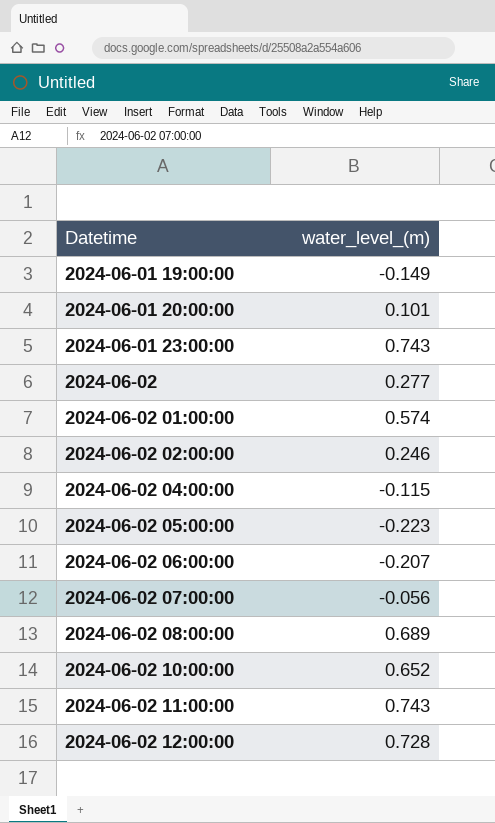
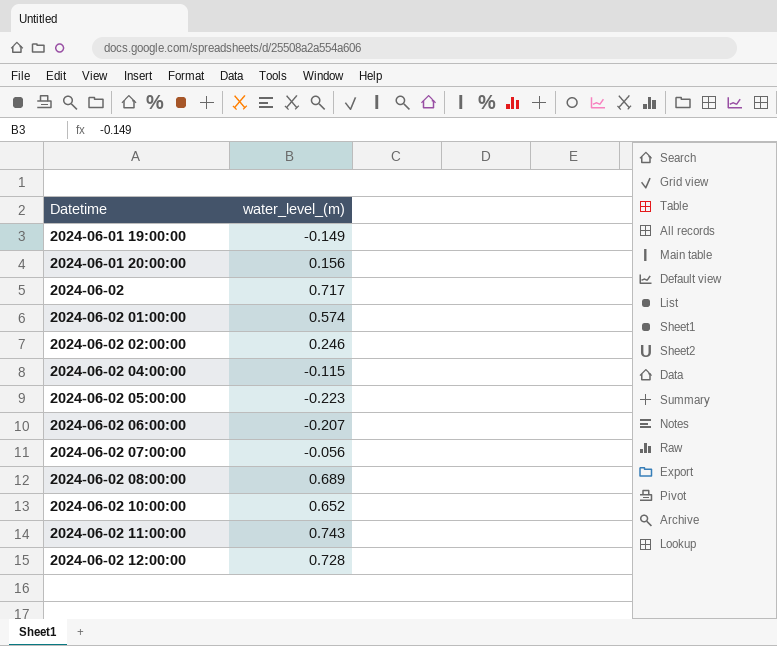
row 2024-06-01 23:00:00: 0.743 -> none
2024-06-01 20:00:00 | water_level_(m): 0.101 -> 0.156
2024-06-02 | water_level_(m): 0.277 -> 0.717

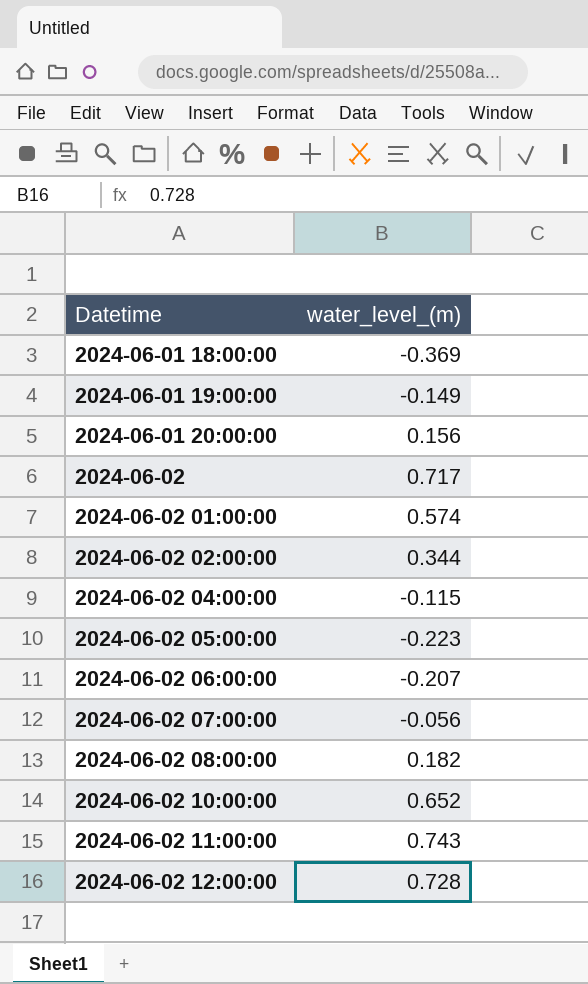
row 2024-06-01 18:00:00: none -> -0.369
2024-06-02 02:00:00 | water_level_(m): 0.246 -> 0.344
2024-06-02 08:00:00 | water_level_(m): 0.689 -> 0.182

